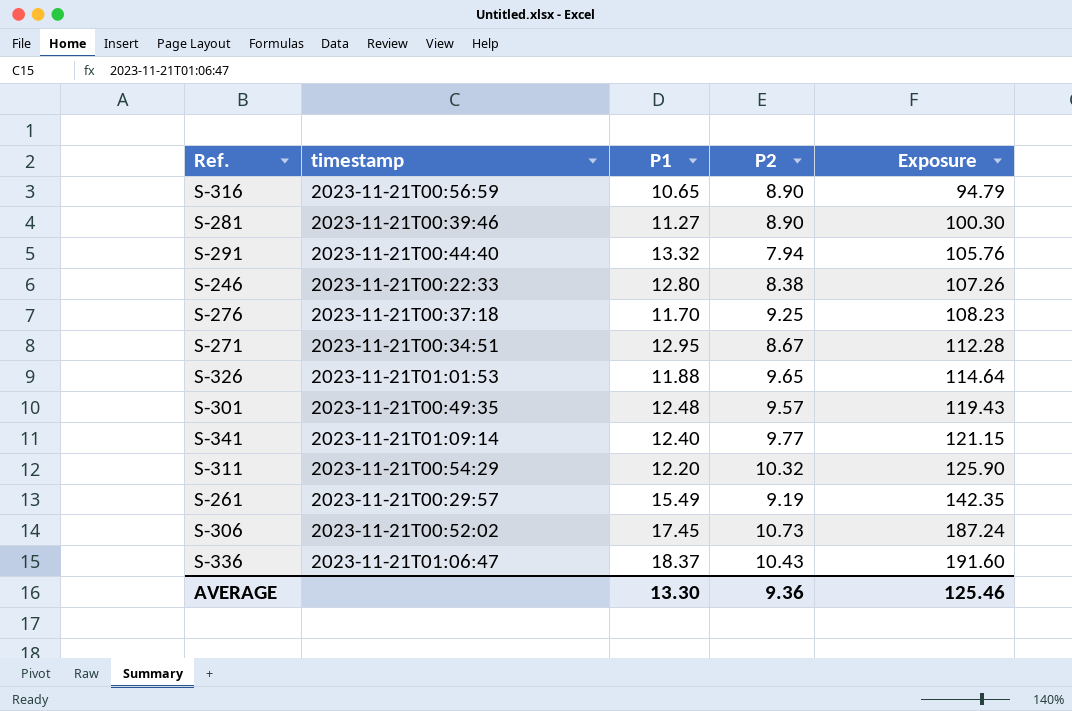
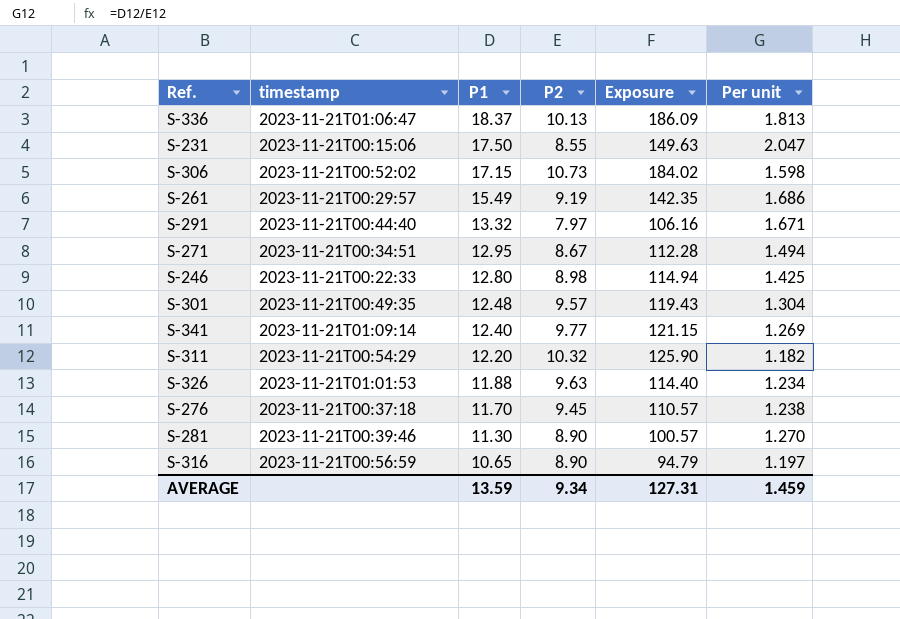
row order: Exposure ascending -> P1 descending
column Per unit | formula: none -> [P1] / [P2]
S-336 | P2: 10.43 -> 10.13
S-336 | Exposure: 191.60 -> 186.09
row S-231: none -> 2023-11-21T00:15:06 | 17.50 | 8.55 | 149.63 | 2.047
S-306 | P1: 17.45 -> 17.15
S-306 | Exposure: 187.24 -> 184.02
S-291 | P2: 7.94 -> 7.97
S-291 | Exposure: 105.76 -> 106.16
S-246 | P2: 8.38 -> 8.98
S-246 | Exposure: 107.26 -> 114.94
S-326 | P2: 9.65 -> 9.63
S-326 | Exposure: 114.64 -> 114.40
S-276 | P2: 9.25 -> 9.45
S-276 | Exposure: 108.23 -> 110.57
S-281 | P1: 11.27 -> 11.30
S-281 | Exposure: 100.30 -> 100.57
AVERAGE | P1: 13.30 -> 13.59
AVERAGE | P2: 9.36 -> 9.34
AVERAGE | Exposure: 125.46 -> 127.31

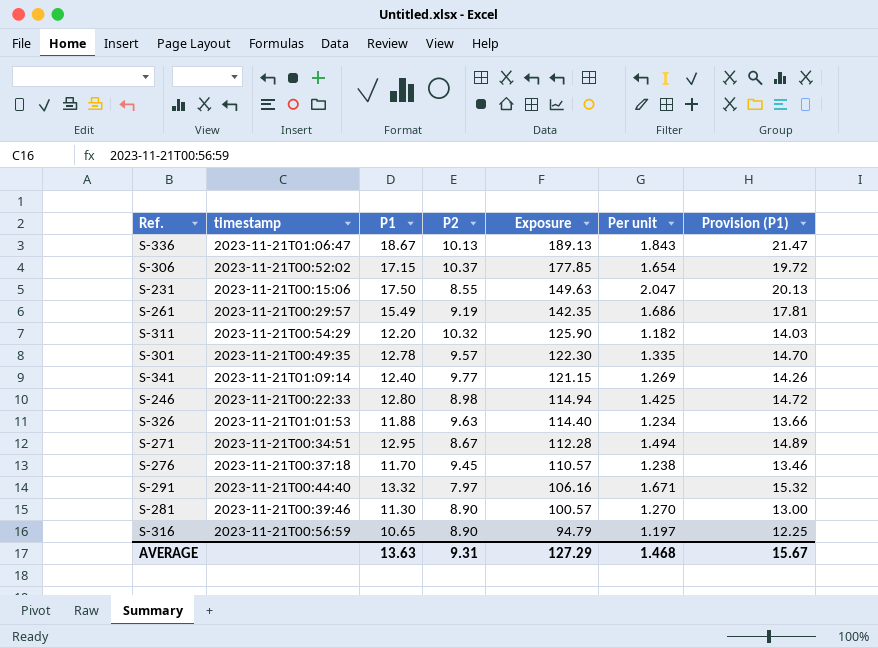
row order: P1 descending -> Exposure descending
column Provision (P1) | formula: none -> [P1] * 1.15
S-336 | P1: 18.37 -> 18.67
S-336 | Exposure: 186.09 -> 189.13
S-336 | Per unit: 1.813 -> 1.843
S-306 | P2: 10.73 -> 10.37
S-306 | Exposure: 184.02 -> 177.85
S-306 | Per unit: 1.598 -> 1.654
S-301 | P1: 12.48 -> 12.78
S-301 | Exposure: 119.43 -> 122.30
S-301 | Per unit: 1.304 -> 1.335
AVERAGE | P1: 13.59 -> 13.63
AVERAGE | P2: 9.34 -> 9.31
AVERAGE | Exposure: 127.31 -> 127.29
AVERAGE | Per unit: 1.459 -> 1.468

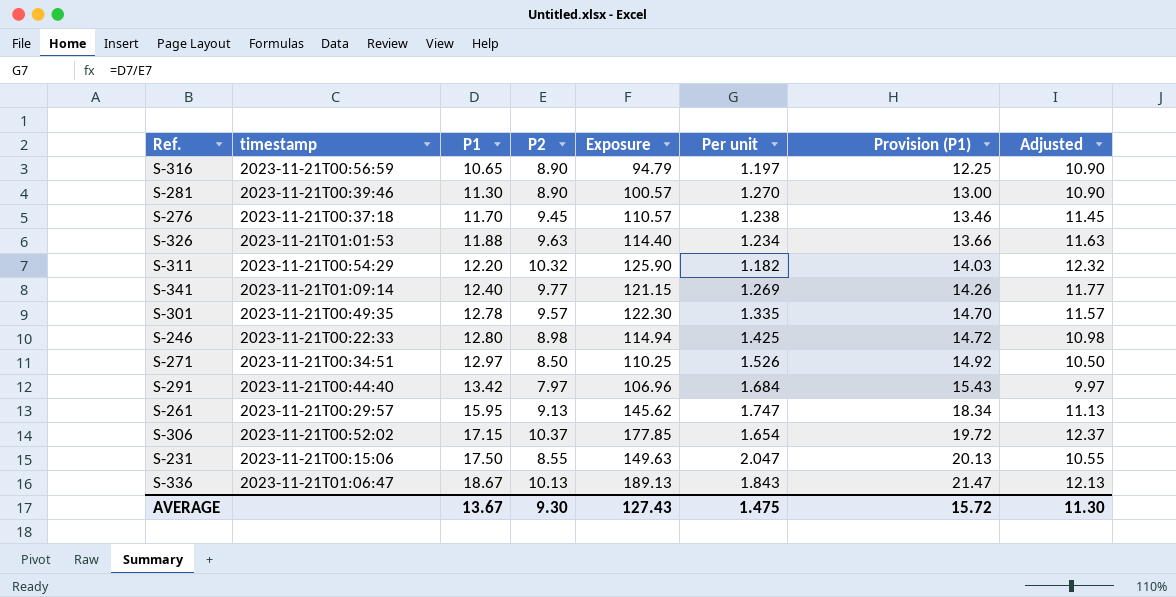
row order: Exposure descending -> P1 ascending
column Adjusted | formula: none -> [P2] + 2
S-271 | P1: 12.95 -> 12.97
S-271 | P2: 8.67 -> 8.50
S-271 | Exposure: 112.28 -> 110.25
S-271 | Per unit: 1.494 -> 1.526
S-271 | Provision (P1): 14.89 -> 14.92
S-291 | P1: 13.32 -> 13.42
S-291 | Exposure: 106.16 -> 106.96
S-291 | Per unit: 1.671 -> 1.684
S-291 | Provision (P1): 15.32 -> 15.43
S-261 | P1: 15.49 -> 15.95
S-261 | P2: 9.19 -> 9.13
S-261 | Exposure: 142.35 -> 145.62
S-261 | Per unit: 1.686 -> 1.747
S-261 | Provision (P1): 17.81 -> 18.34
AVERAGE | P1: 13.63 -> 13.67
AVERAGE | P2: 9.31 -> 9.30
AVERAGE | Exposure: 127.29 -> 127.43
AVERAGE | Per unit: 1.468 -> 1.475
AVERAGE | Provision (P1): 15.67 -> 15.72

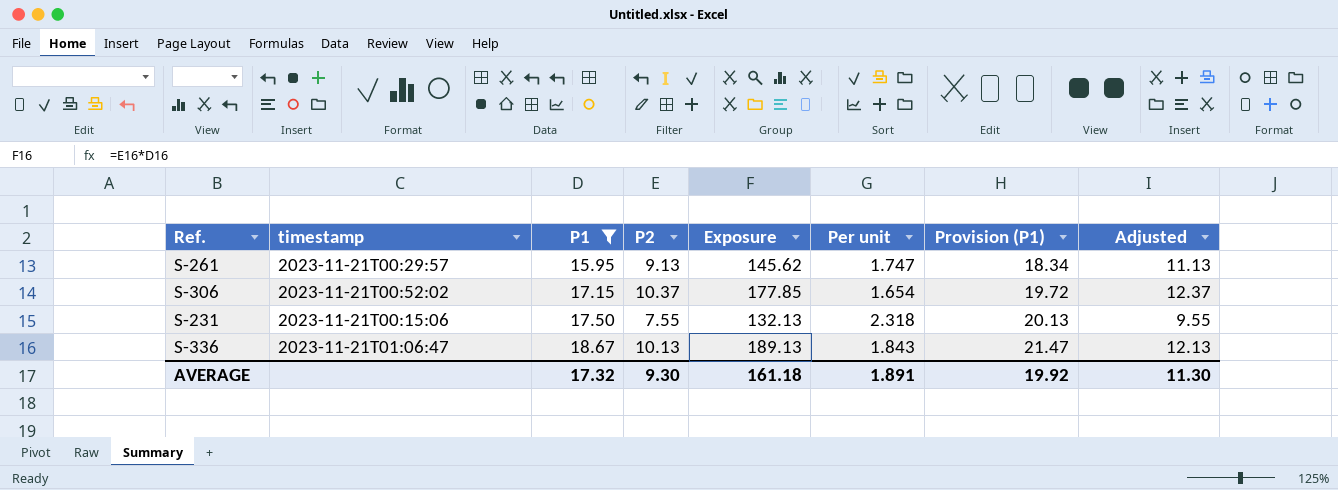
filter: none -> P1 >= 15.95
S-231 | P2: 8.55 -> 7.55
S-231 | Exposure: 149.63 -> 132.13
S-231 | Per unit: 2.047 -> 2.318
S-231 | Adjusted: 10.55 -> 9.55
AVERAGE | P1: 13.67 -> 17.32
AVERAGE | Exposure: 127.43 -> 161.18
AVERAGE | Per unit: 1.475 -> 1.891
AVERAGE | Provision (P1): 15.72 -> 19.92

